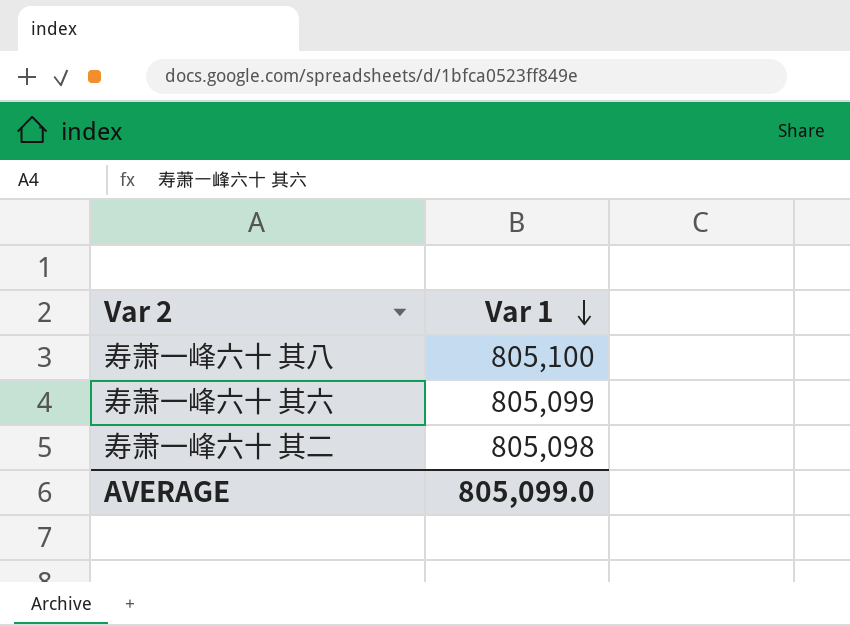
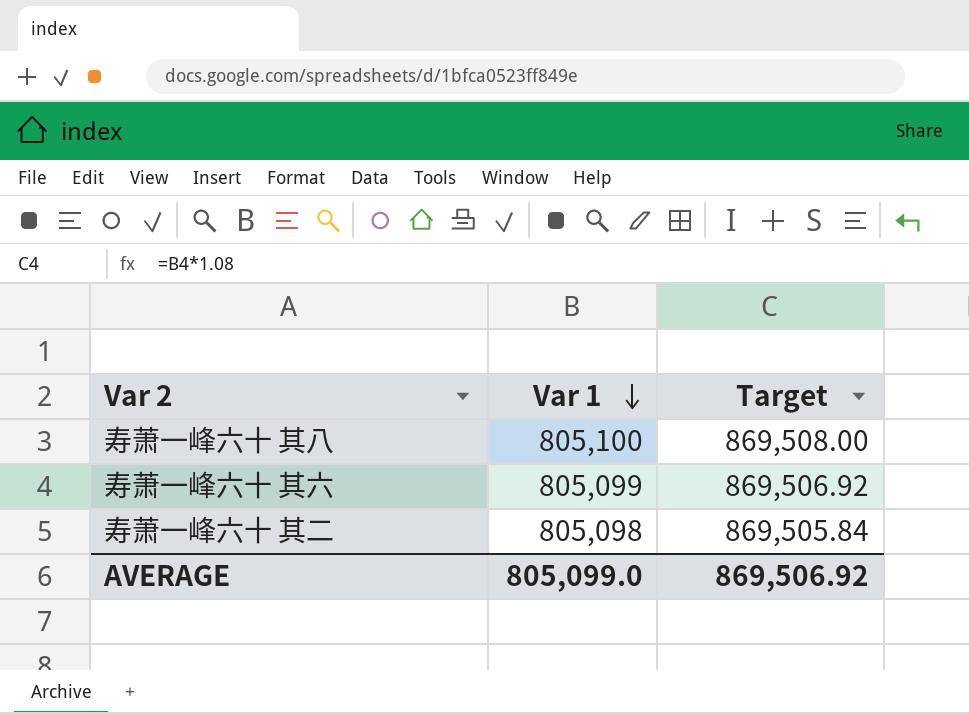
column Target | formula: none -> [Var 1] * 1.08

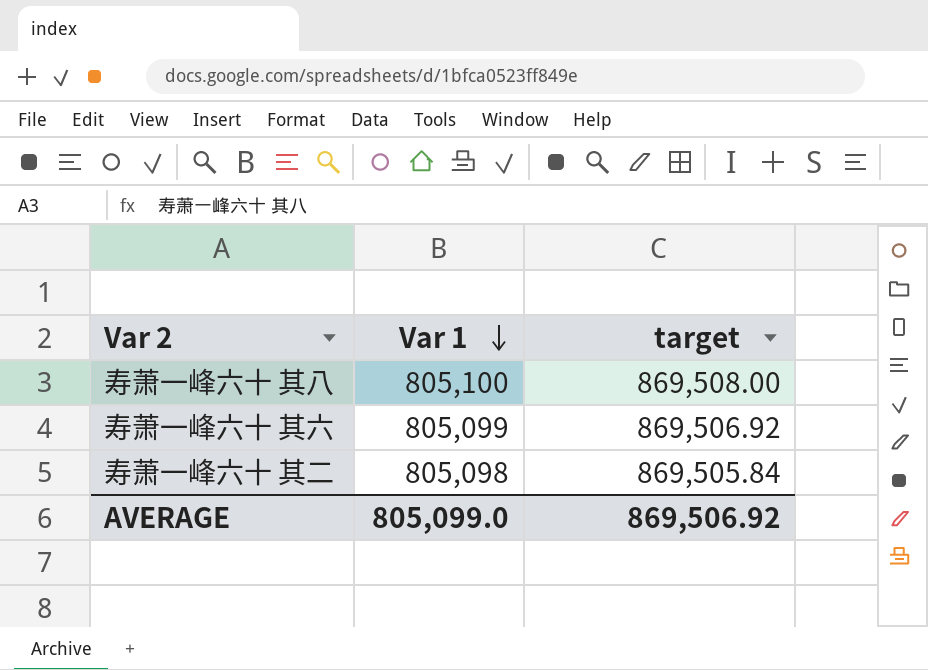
column name: Target -> target

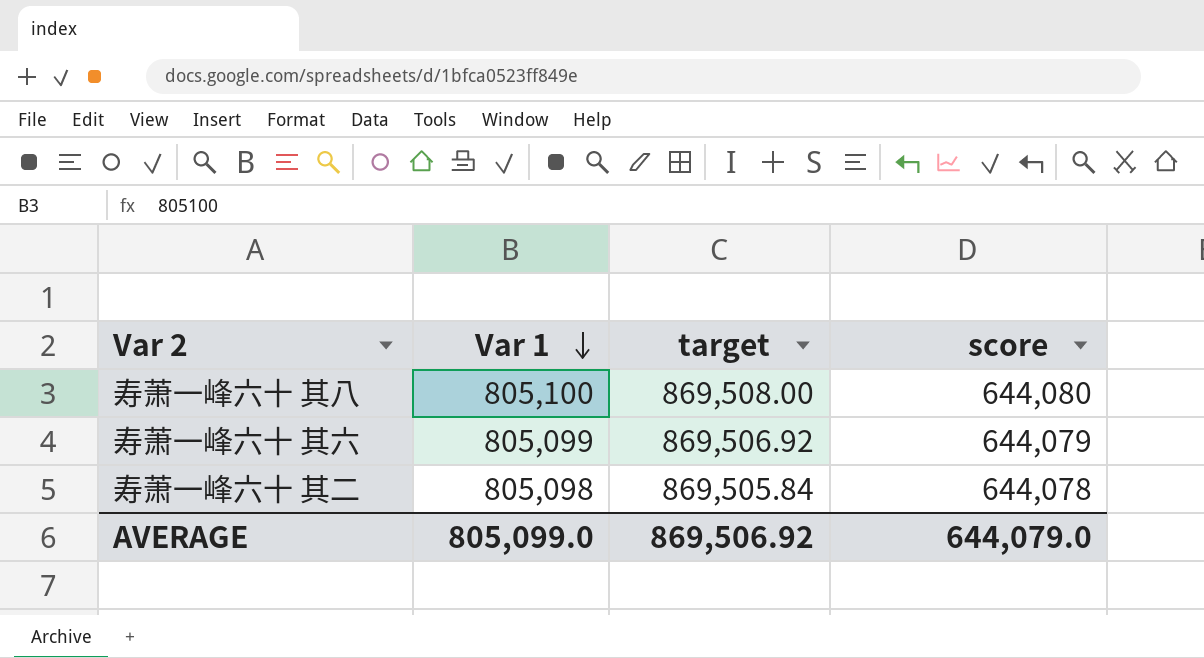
column score | formula: none -> [Var 1] * 0.8

